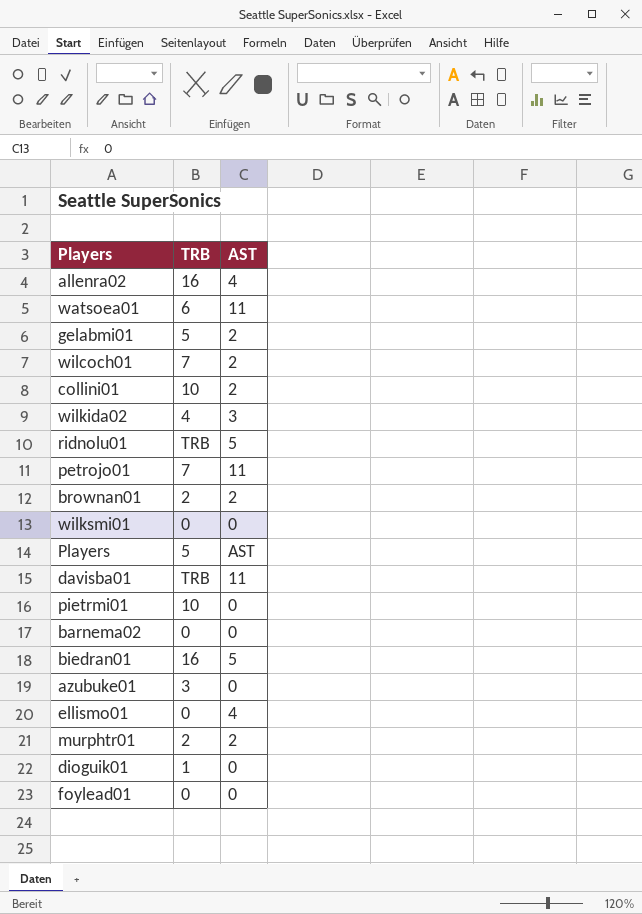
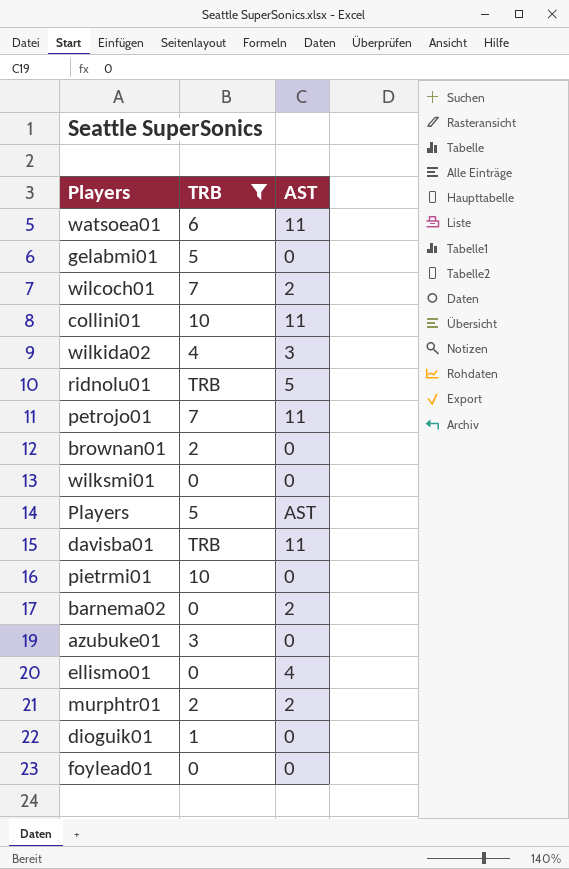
filter: none -> TRB != 16
gelabmi01 | AST: 2 -> 0
collini01 | AST: 2 -> 11
brownan01 | AST: 2 -> 0
barnema02 | AST: 0 -> 2

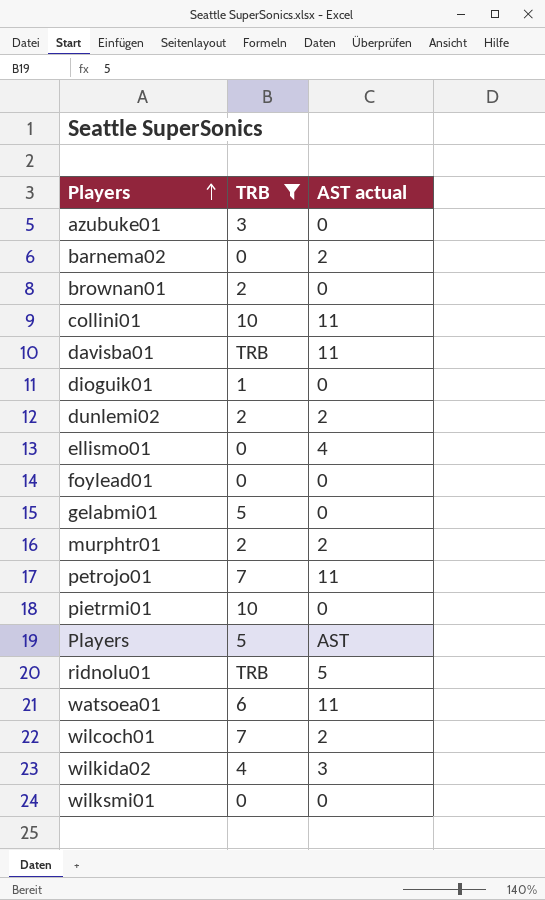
row order: none -> Players ascending
column name: AST -> AST actual
row dunlemi02: none -> 2 | 2

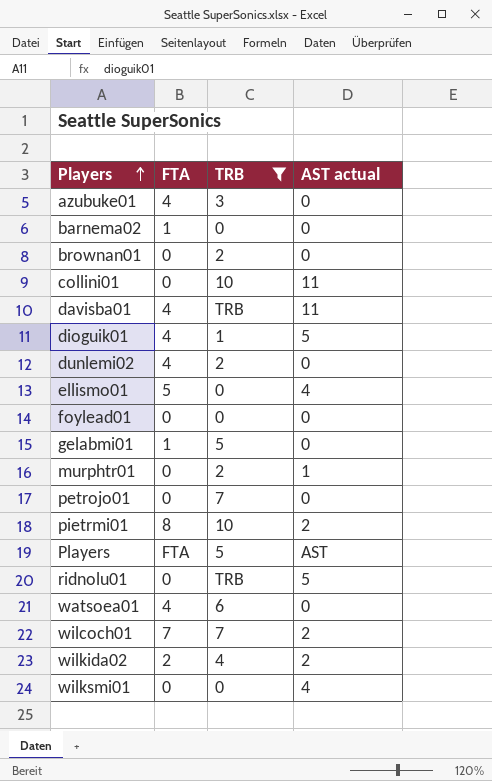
column FTA | position: none -> 2
barnema02 | AST actual: 2 -> 0
dioguik01 | AST actual: 0 -> 5
dunlemi02 | AST actual: 2 -> 0
murphtr01 | AST actual: 2 -> 1
petrojo01 | AST actual: 11 -> 0
pietrmi01 | AST actual: 0 -> 2
watsoea01 | AST actual: 11 -> 0
wilkida02 | AST actual: 3 -> 2
wilksmi01 | AST actual: 0 -> 4

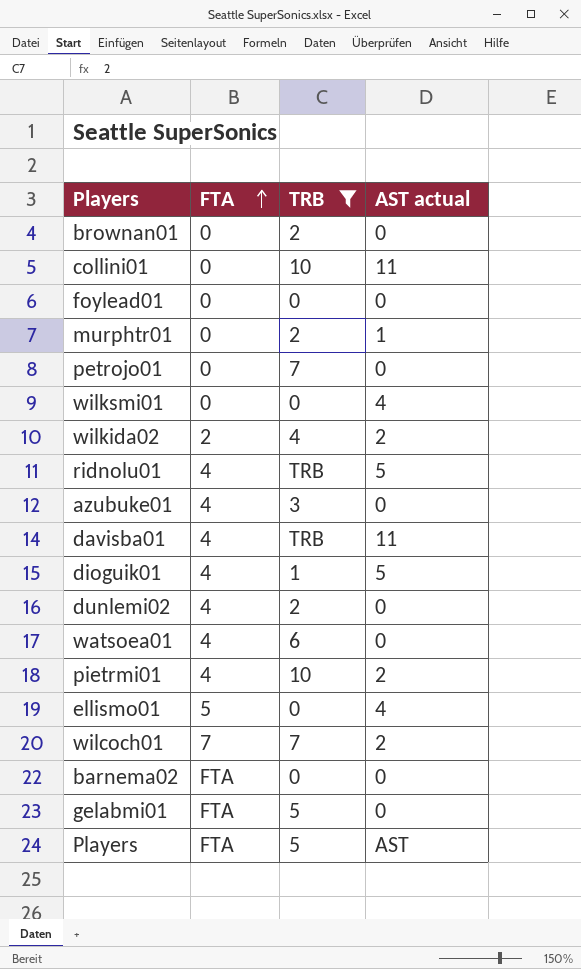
row order: Players ascending -> FTA ascending
ridnolu01 | FTA: 0 -> 4
pietrmi01 | FTA: 8 -> 4
barnema02 | FTA: 1 -> FTA
gelabmi01 | FTA: 1 -> FTA

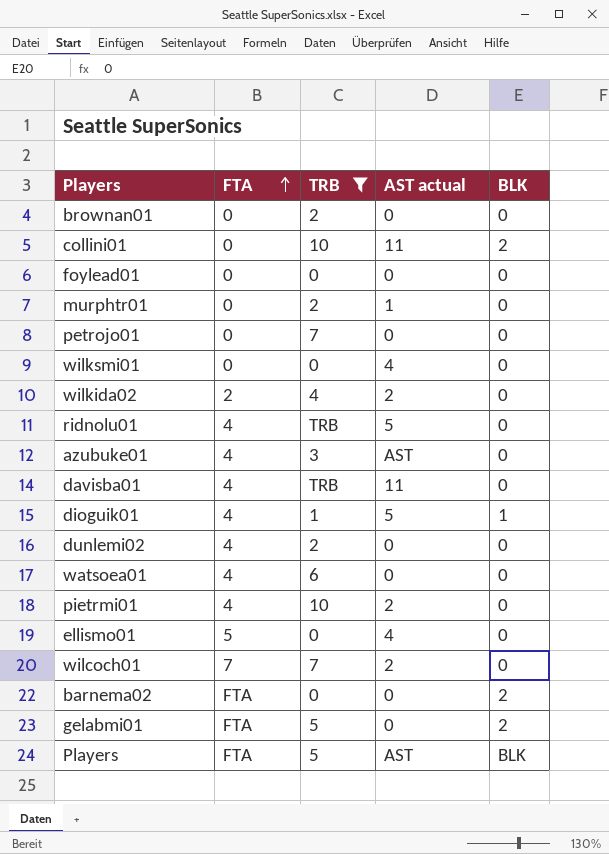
column BLK | position: none -> 5
azubuke01 | AST actual: 0 -> AST

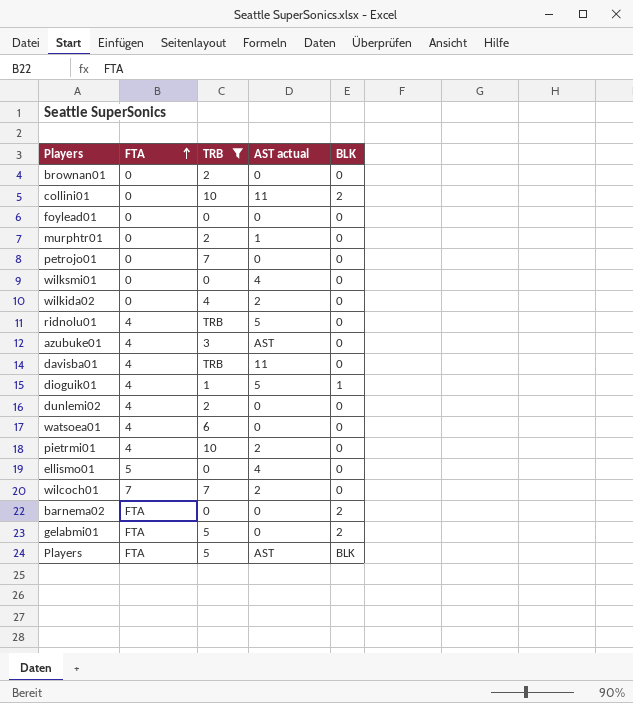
wilkida02 | FTA: 2 -> 0

